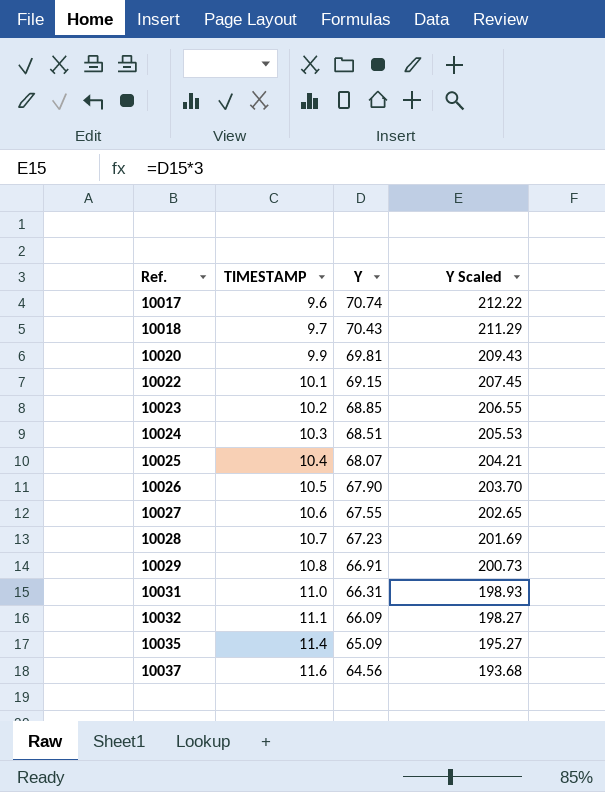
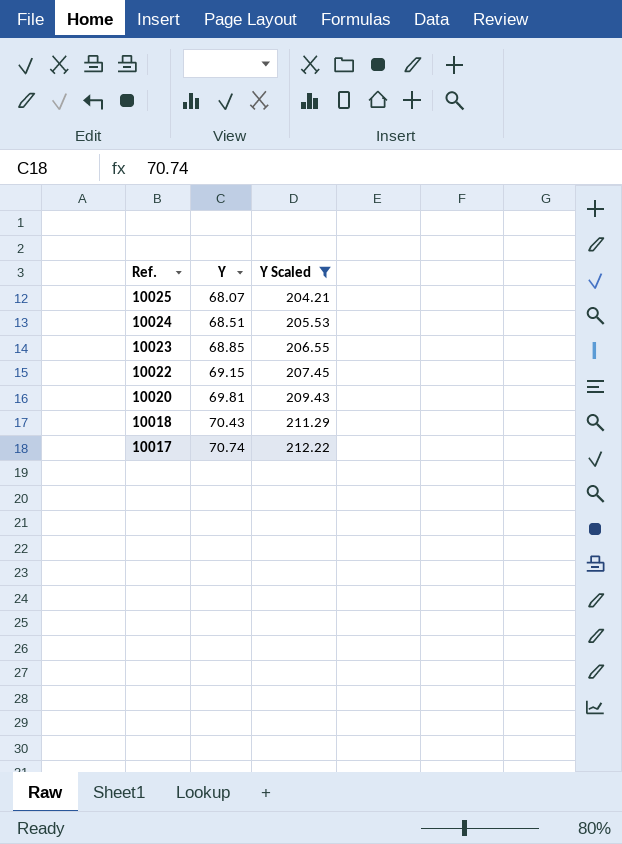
filter: none -> Y Scaled >= 204.21
row order: Ref. ascending -> Ref. descending
column TIMESTAMP | position: 2 -> none

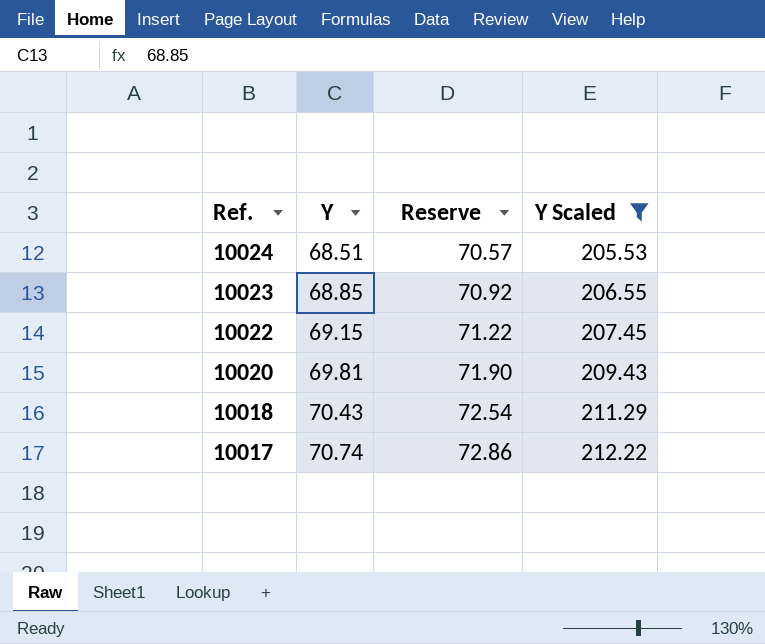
column Reserve | formula: none -> [Y] * 1.03
row 10025: 68.07 | 204.21 -> none

